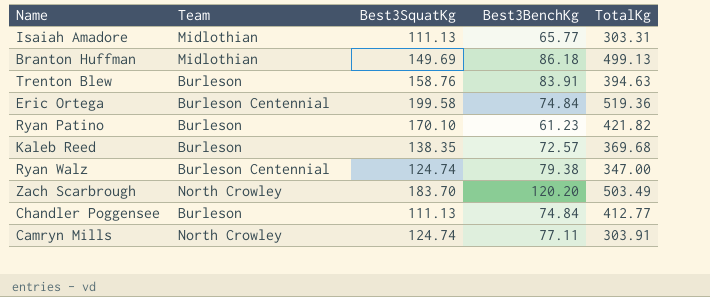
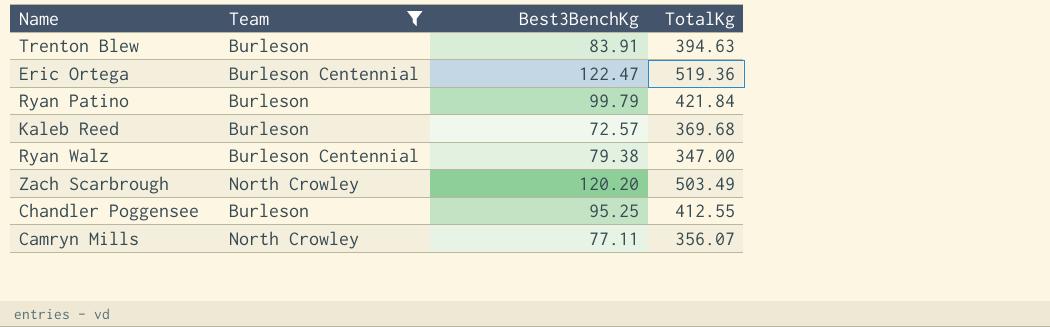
filter: none -> Team != Midlothian
column Best3SquatKg | position: 3 -> none
Eric Ortega | Best3BenchKg: 74.84 -> 122.47
Ryan Patino | Best3BenchKg: 61.23 -> 99.79
Ryan Patino | TotalKg: 421.82 -> 421.84
Chandler Poggensee | Best3BenchKg: 74.84 -> 95.25
Chandler Poggensee | TotalKg: 412.77 -> 412.55
Camryn Mills | TotalKg: 303.91 -> 356.07

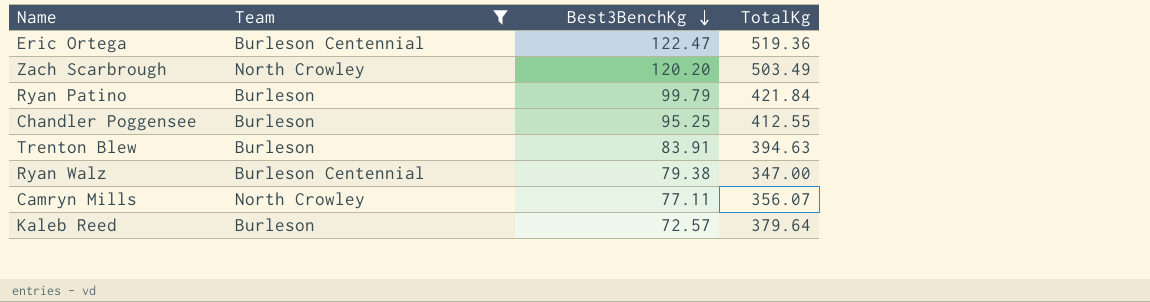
row order: none -> Best3BenchKg descending
Kaleb Reed | TotalKg: 369.68 -> 379.64

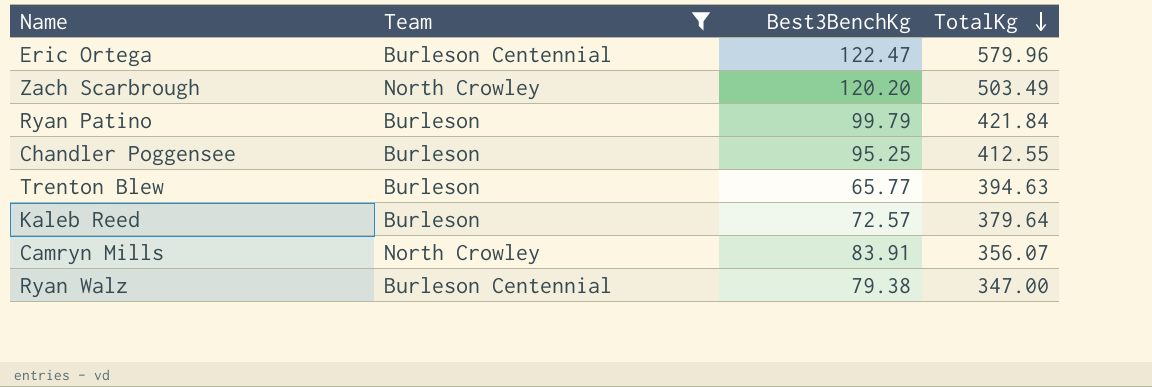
row order: Best3BenchKg descending -> TotalKg descending
Eric Ortega | TotalKg: 519.36 -> 579.96
Trenton Blew | Best3BenchKg: 83.91 -> 65.77
Camryn Mills | Best3BenchKg: 77.11 -> 83.91

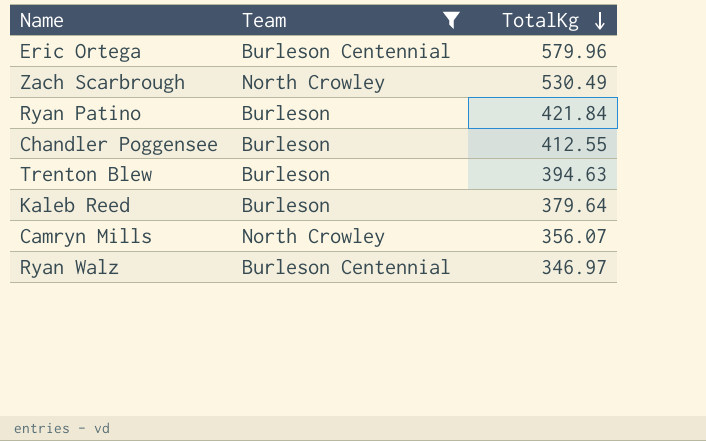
column Best3BenchKg | position: 3 -> none
Zach Scarbrough | TotalKg: 503.49 -> 530.49
Ryan Walz | TotalKg: 347.00 -> 346.97

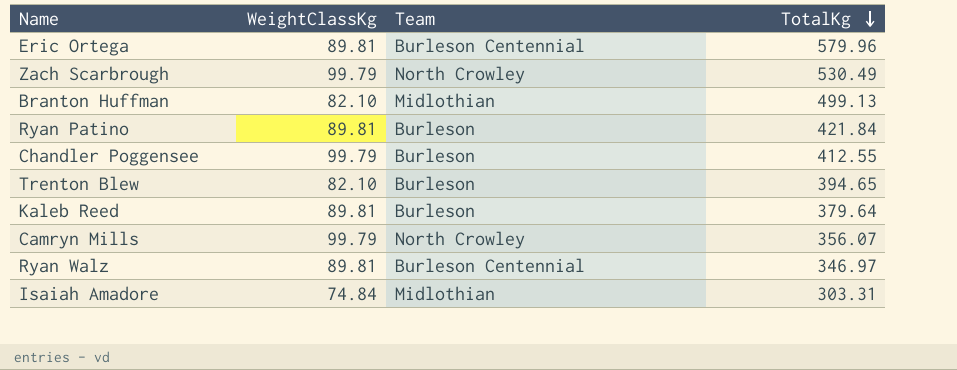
filter: Team != Midlothian -> none
column WeightClassKg | position: none -> 2
Trenton Blew | TotalKg: 394.63 -> 394.65

